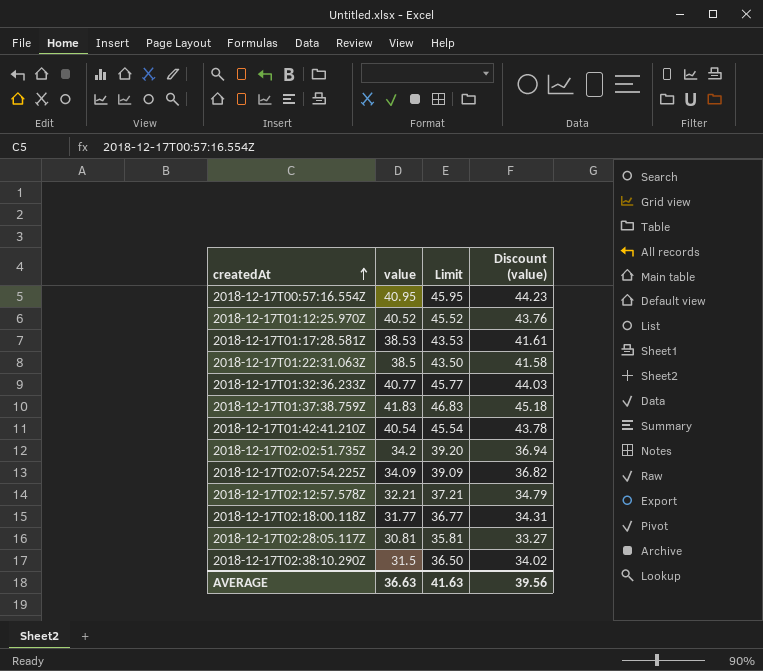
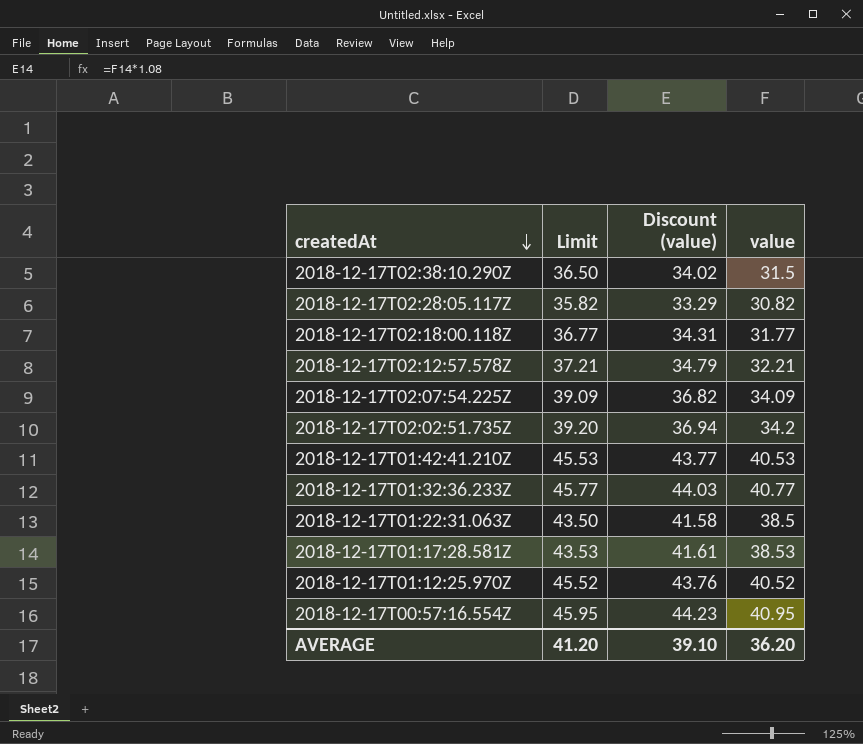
row order: createdAt ascending -> createdAt descending
column value | position: 2 -> 4
row 2018-12-17T01:37:38.759Z: 41.83 | 46.83 | 45.18 -> none
2018-12-17T02:28:05.117Z | Limit: 35.81 -> 35.82
2018-12-17T02:28:05.117Z | Discount (value): 33.27 -> 33.29
2018-12-17T02:28:05.117Z | value: 30.81 -> 30.82
2018-12-17T01:42:41.210Z | Limit: 45.54 -> 45.53
2018-12-17T01:42:41.210Z | Discount (value): 43.78 -> 43.77
2018-12-17T01:42:41.210Z | value: 40.54 -> 40.53
AVERAGE | Limit: 41.63 -> 41.20
AVERAGE | Discount (value): 39.56 -> 39.10
AVERAGE | value: 36.63 -> 36.20

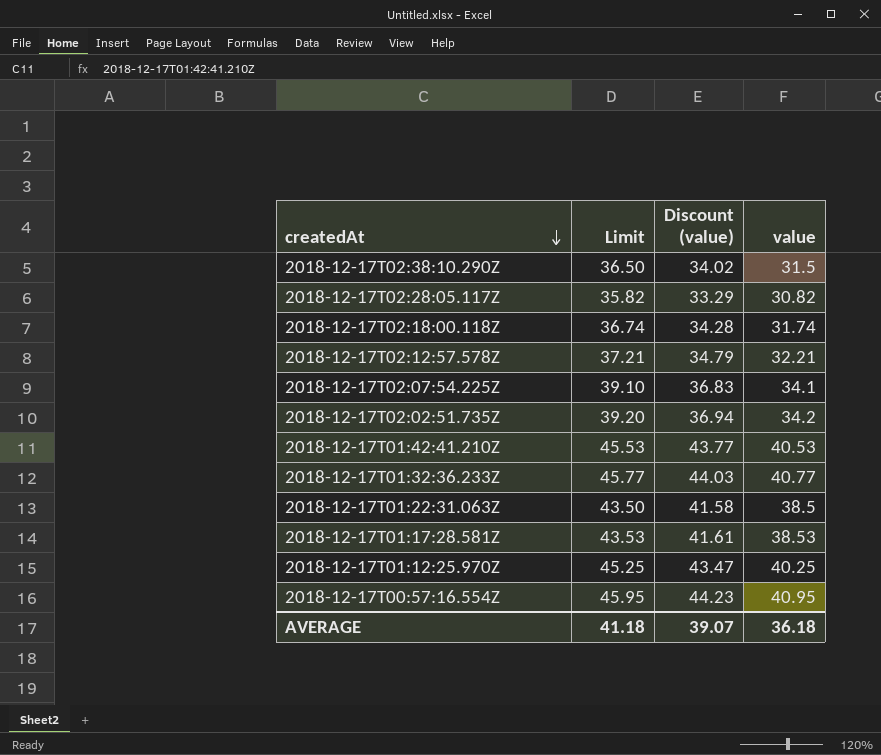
2018-12-17T02:18:00.118Z | Limit: 36.77 -> 36.74
2018-12-17T02:18:00.118Z | Discount (value): 34.31 -> 34.28
2018-12-17T02:18:00.118Z | value: 31.77 -> 31.74
2018-12-17T02:07:54.225Z | Limit: 39.09 -> 39.10
2018-12-17T02:07:54.225Z | Discount (value): 36.82 -> 36.83
2018-12-17T02:07:54.225Z | value: 34.09 -> 34.1
2018-12-17T01:12:25.970Z | Limit: 45.52 -> 45.25
2018-12-17T01:12:25.970Z | Discount (value): 43.76 -> 43.47
2018-12-17T01:12:25.970Z | value: 40.52 -> 40.25
AVERAGE | Limit: 41.20 -> 41.18
AVERAGE | Discount (value): 39.10 -> 39.07
AVERAGE | value: 36.20 -> 36.18

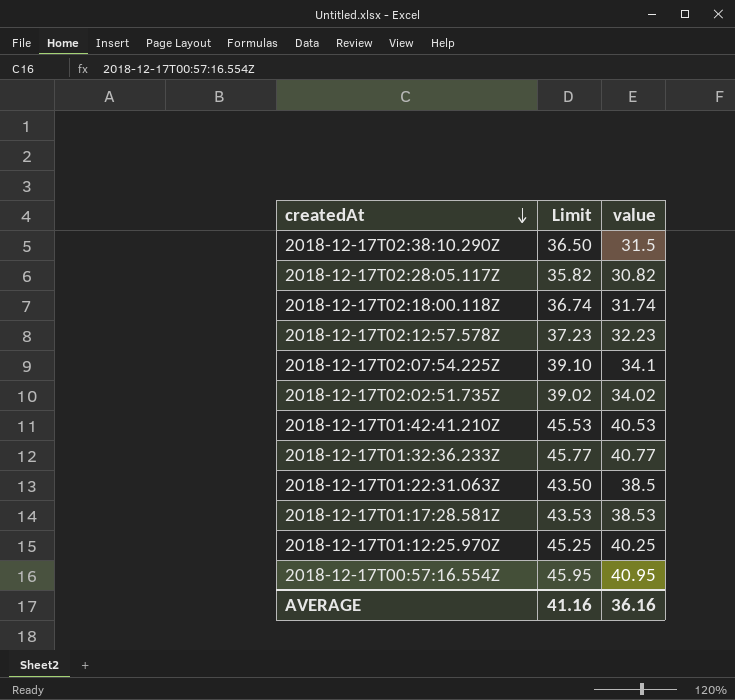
column Discount (value) | formula: [value] * 1.08 -> none
2018-12-17T02:12:57.578Z | Limit: 37.21 -> 37.23
2018-12-17T02:12:57.578Z | value: 32.21 -> 32.23
2018-12-17T02:02:51.735Z | Limit: 39.20 -> 39.02
2018-12-17T02:02:51.735Z | value: 34.2 -> 34.02
AVERAGE | Limit: 41.18 -> 41.16
AVERAGE | value: 36.18 -> 36.16

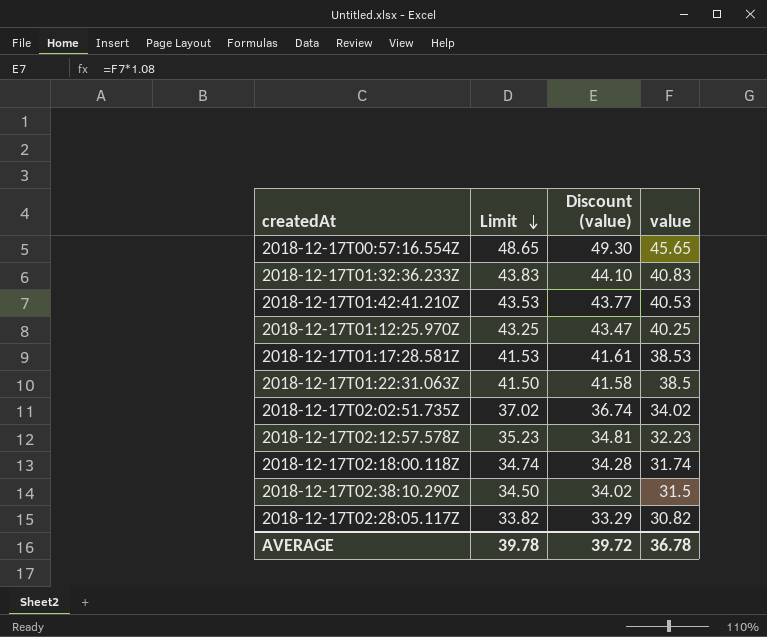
row order: createdAt descending -> Limit descending
column Limit | formula: [value] + 5 -> [value] + 3
column Discount (value) | formula: none -> [value] * 1.08
row 2018-12-17T02:07:54.225Z: 39.10 | 34.1 -> none
2018-12-17T00:57:16.554Z | value: 40.95 -> 45.65
2018-12-17T01:32:36.233Z | value: 40.77 -> 40.83
AVERAGE | Limit: 41.16 -> 39.78
AVERAGE | value: 36.16 -> 36.78

